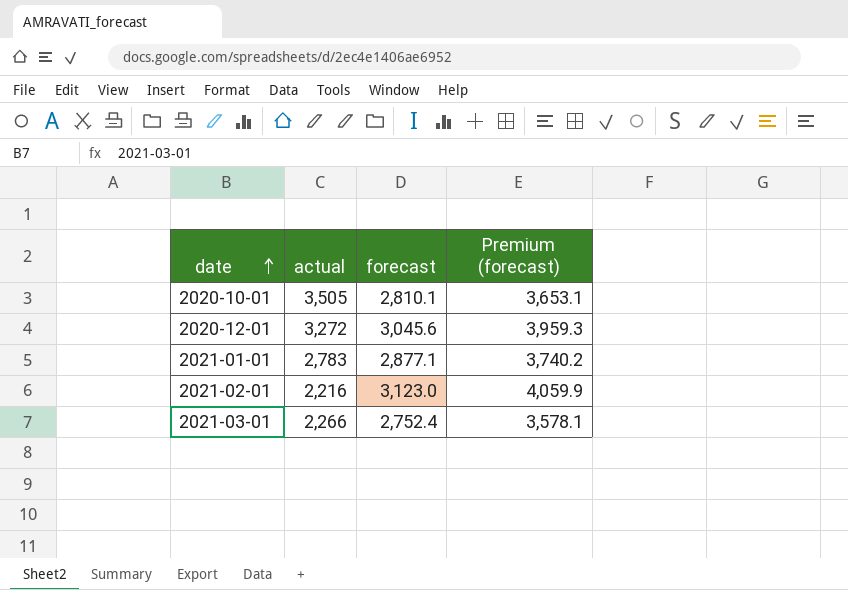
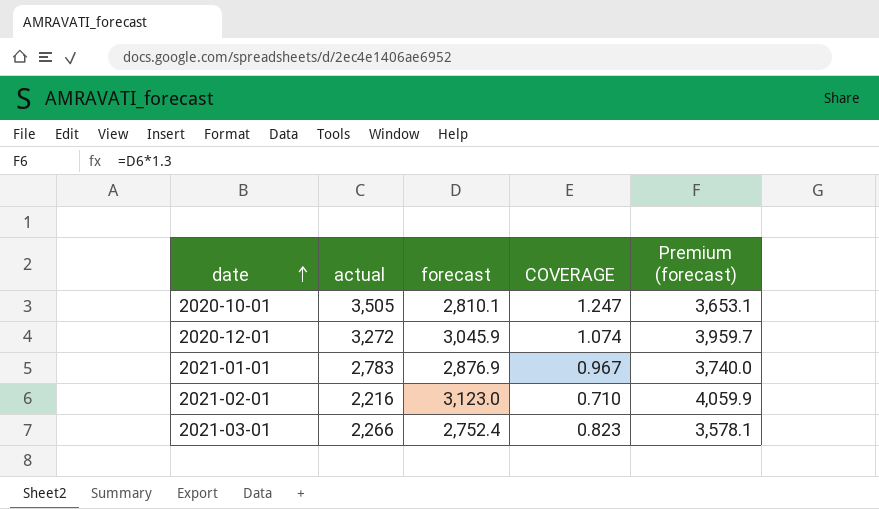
column COVERAGE | formula: none -> [actual] / [forecast]
2020-12-01 | forecast: 3,045.6 -> 3,045.9
2020-12-01 | Premium (forecast): 3,959.3 -> 3,959.7
2021-01-01 | forecast: 2,877.1 -> 2,876.9
2021-01-01 | Premium (forecast): 3,740.2 -> 3,740.0

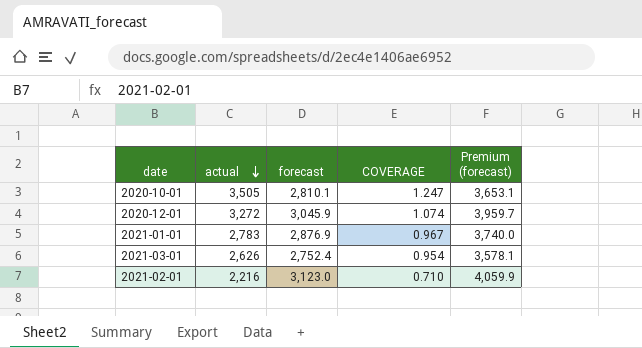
row order: date ascending -> actual descending
2021-03-01 | actual: 2,266 -> 2,626
2021-03-01 | COVERAGE: 0.823 -> 0.954

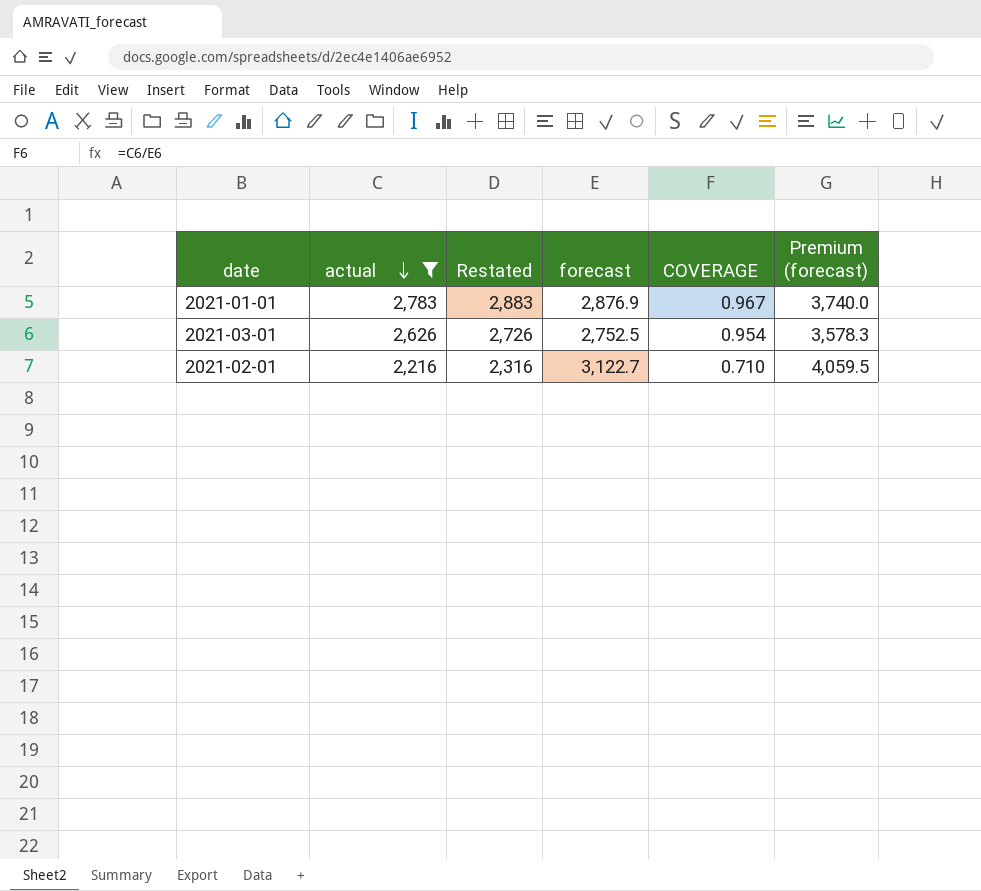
filter: none -> actual <= 2,783
column Restated | formula: none -> [actual] + 100
2021-03-01 | forecast: 2,752.4 -> 2,752.5
2021-03-01 | Premium (forecast): 3,578.1 -> 3,578.3
2021-02-01 | forecast: 3,123.0 -> 3,122.7
2021-02-01 | Premium (forecast): 4,059.9 -> 4,059.5

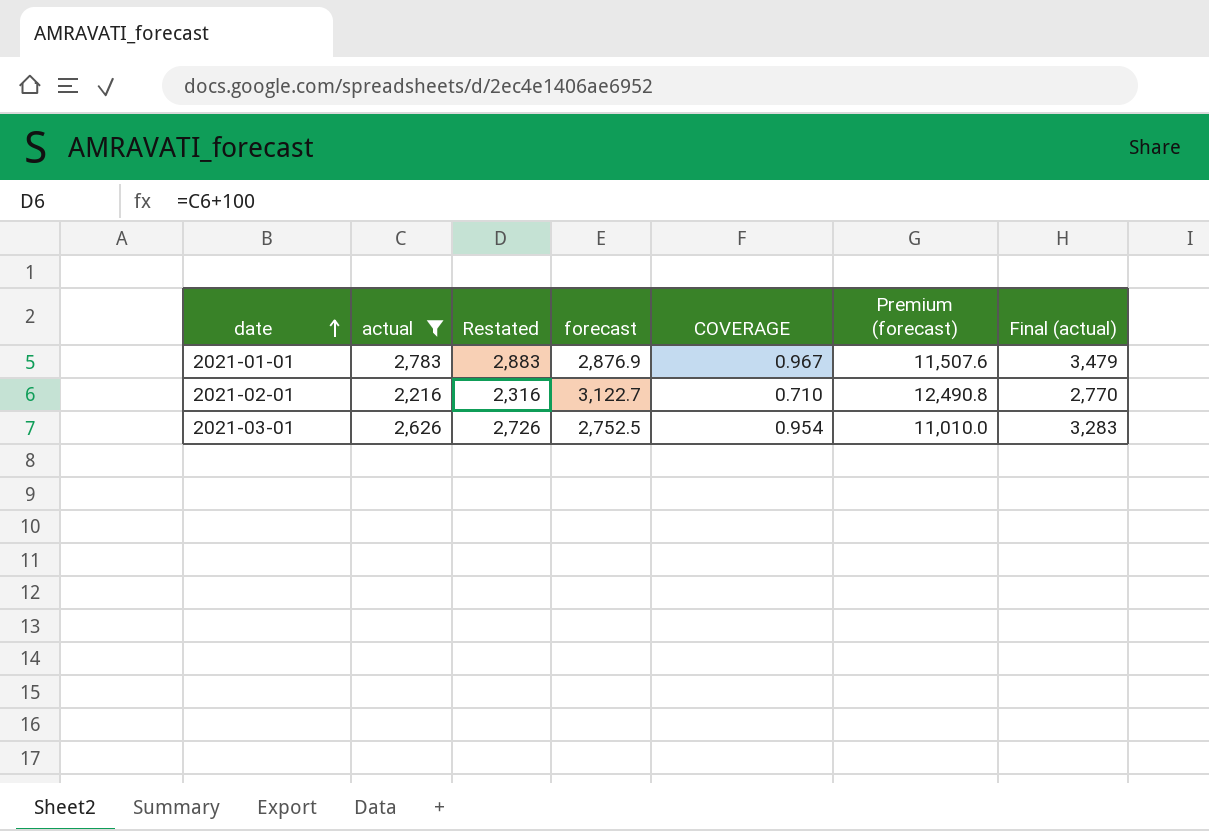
row order: actual descending -> date ascending
column Premium (forecast) | formula: [forecast] * 1.3 -> [forecast] * 4
column Final (actual) | formula: none -> [actual] * 1.25

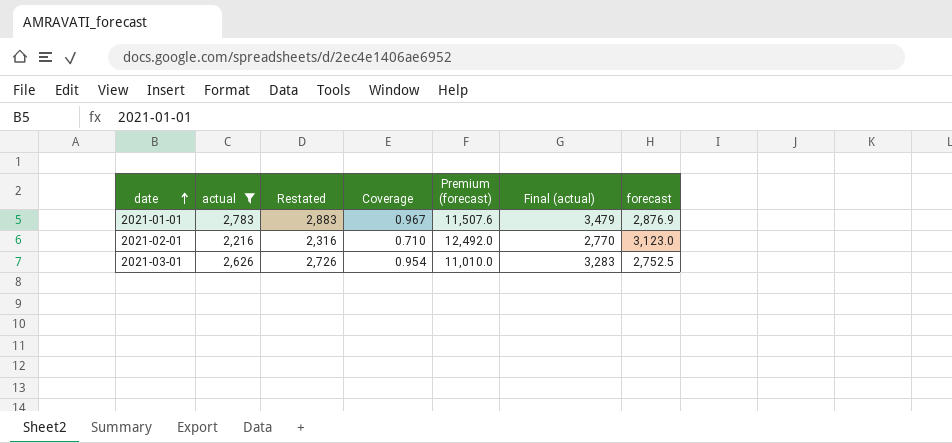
column name: COVERAGE -> Coverage
column forecast | position: 4 -> 7
2021-02-01 | Premium (forecast): 12,490.8 -> 12,492.0
2021-02-01 | forecast: 3,122.7 -> 3,123.0

